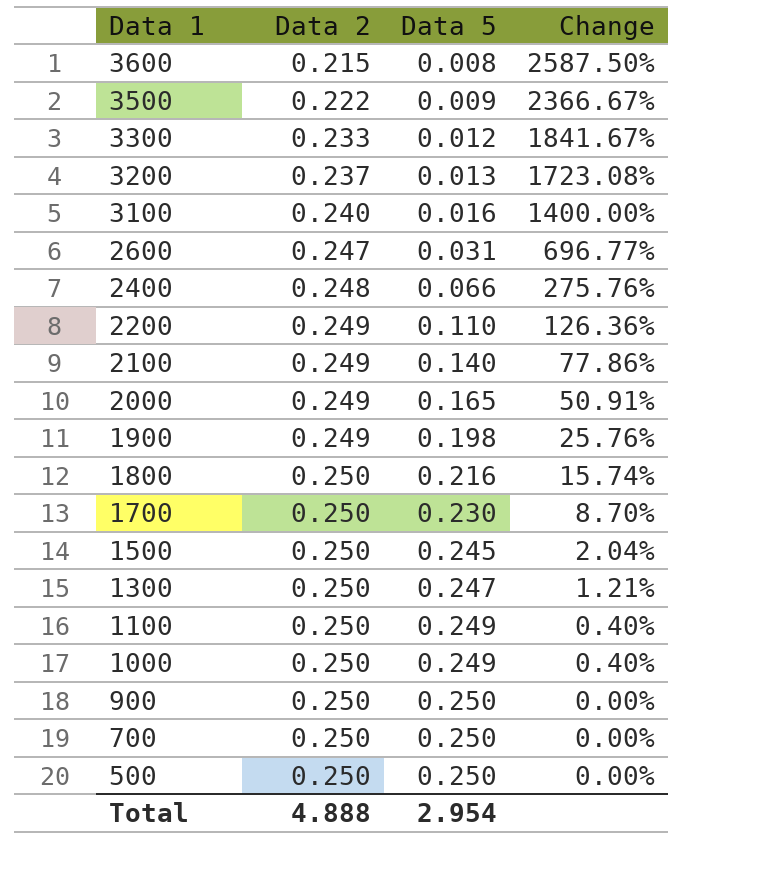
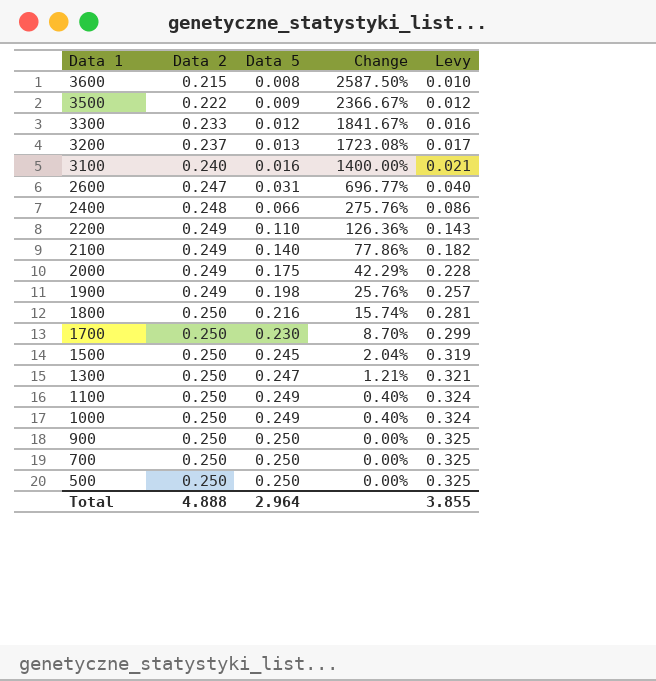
column Levy | formula: none -> [Data 5] * 1.3
2000 | Data 5: 0.165 -> 0.175
2000 | Change: 50.91% -> 42.29%
Total | Data 5: 2.954 -> 2.964

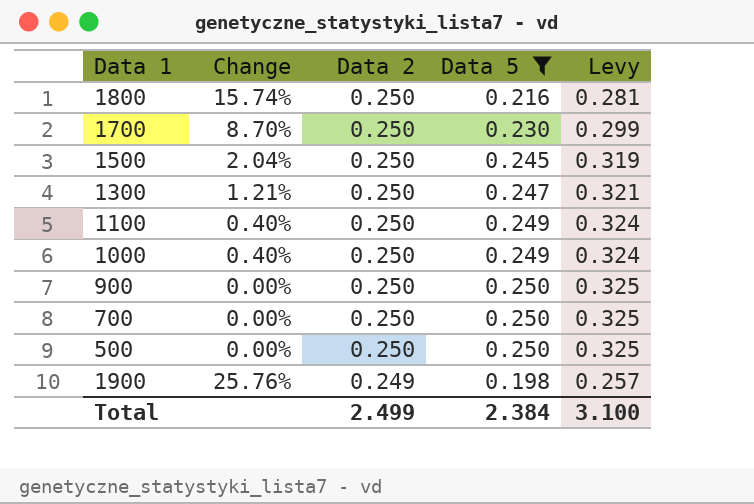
filter: none -> Data 5 >= 0.198
row order: Data 1 descending -> Data 2 descending
column Change | position: 4 -> 2
Total | Data 2: 4.888 -> 2.499
Total | Data 5: 2.964 -> 2.384
Total | Levy: 3.855 -> 3.100

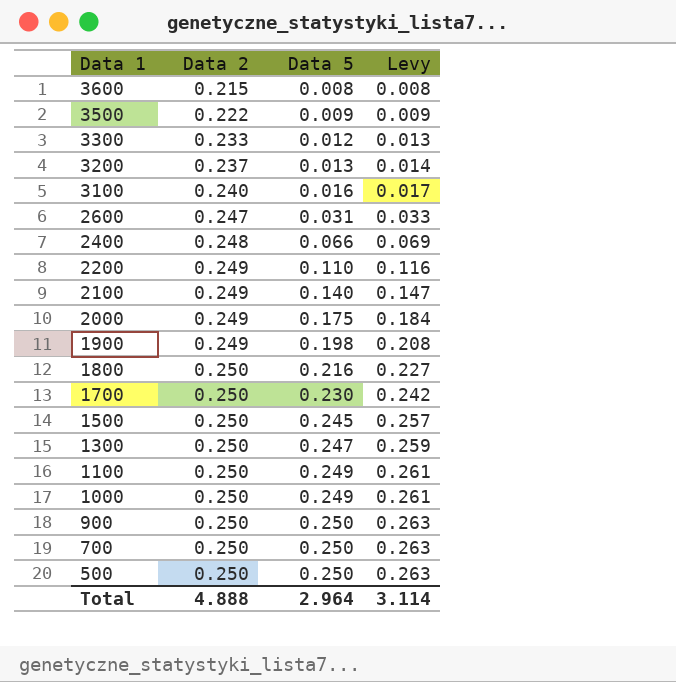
filter: Data 5 >= 0.198 -> none
row order: Data 2 descending -> Data 1 descending
column Change | formula: ([Data 2] - [Data 5]) / [Data 5] -> none
column Levy | formula: [Data 5] * 1.3 -> [Data 5] * 1.05
Total | Data 2: 2.499 -> 4.888
Total | Data 5: 2.384 -> 2.964
Total | Levy: 3.100 -> 3.114

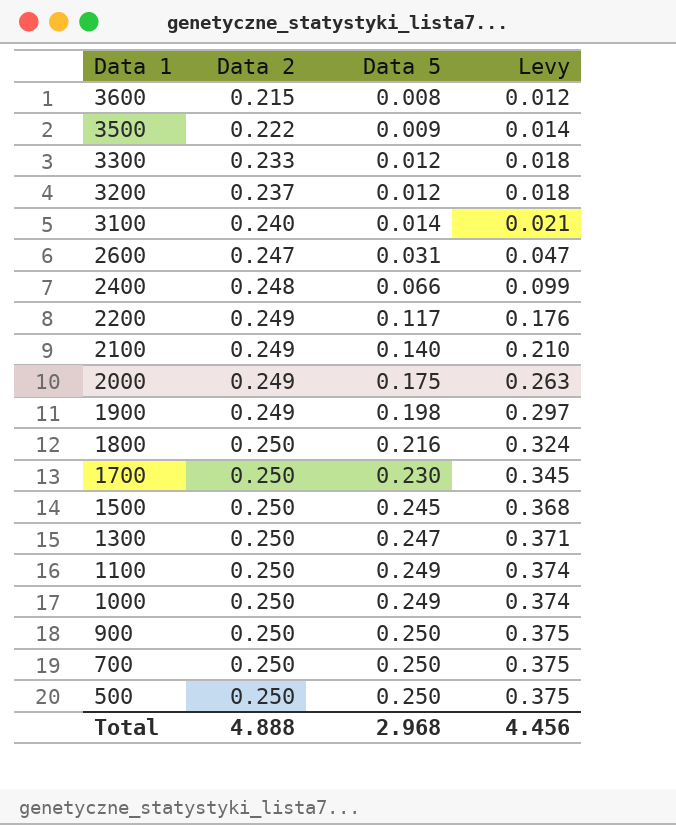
column Levy | formula: [Data 5] * 1.05 -> [Data 5] * 1.5
3200 | Data 5: 0.013 -> 0.012
3100 | Data 5: 0.016 -> 0.014
2200 | Data 5: 0.110 -> 0.117
Total | Data 5: 2.964 -> 2.968
Total | Levy: 3.114 -> 4.456

